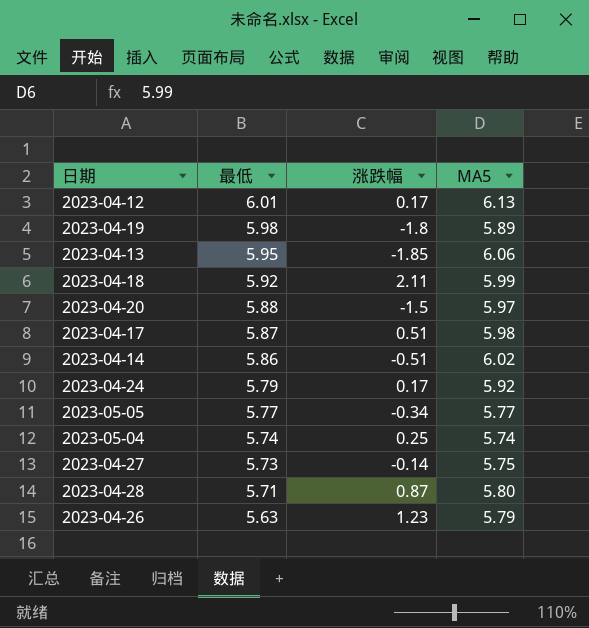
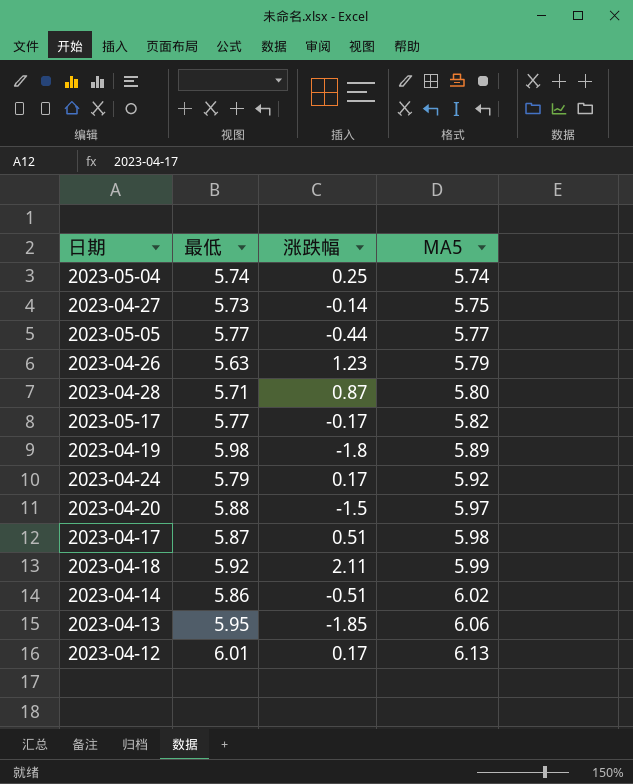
row order: 最低 descending -> MA5 ascending
2023-05-05 | 涨跌幅: -0.34 -> -0.44
row 2023-05-17: none -> 5.77 | -0.17 | 5.82

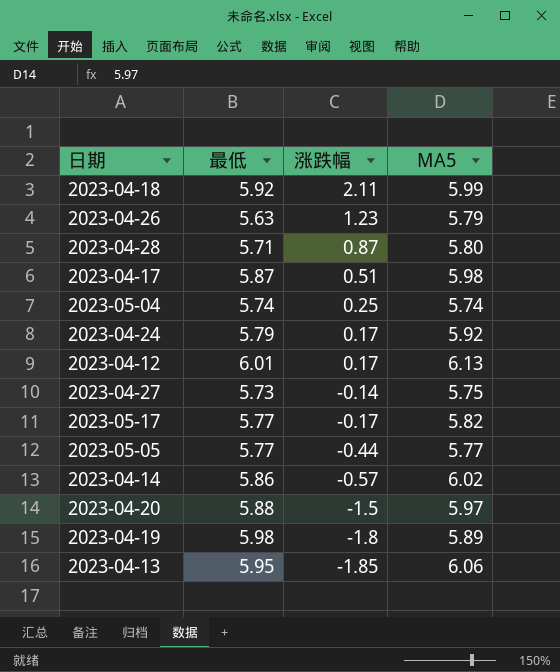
row order: MA5 ascending -> 涨跌幅 descending
2023-04-14 | 涨跌幅: -0.51 -> -0.57

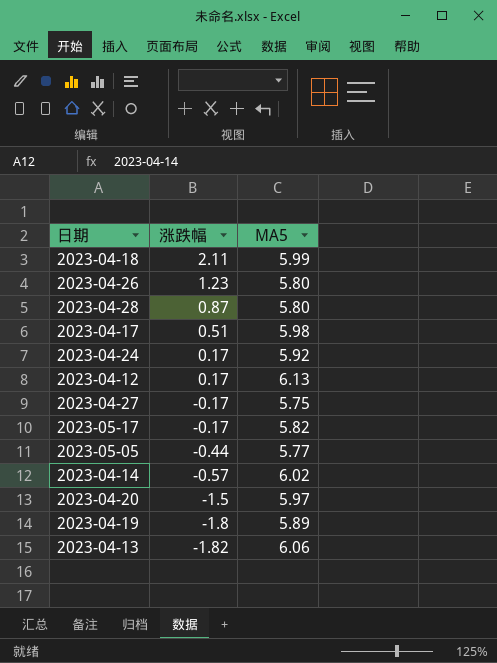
column 最低 | position: 2 -> none
row 2023-05-04: 5.74 | 0.25 | 5.74 -> none
2023-04-26 | MA5: 5.79 -> 5.80
2023-04-27 | 涨跌幅: -0.14 -> -0.17
2023-04-13 | 涨跌幅: -1.85 -> -1.82

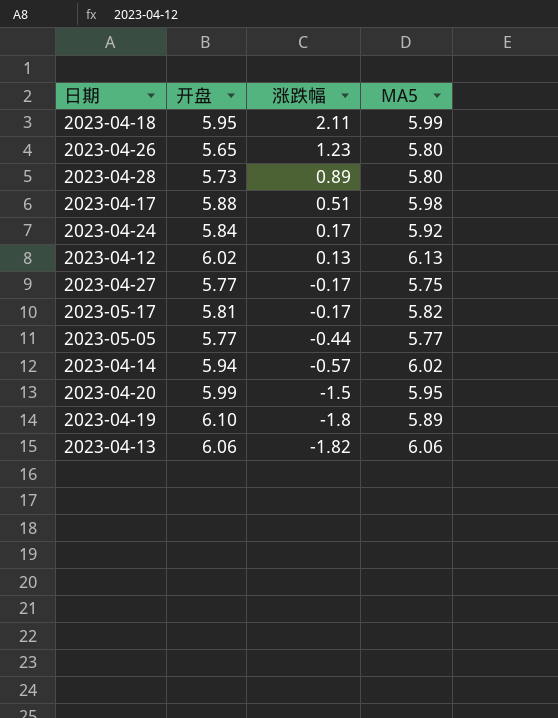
column 开盘 | position: none -> 2
2023-04-28 | 涨跌幅: 0.87 -> 0.89
2023-04-12 | 涨跌幅: 0.17 -> 0.13
2023-04-20 | MA5: 5.97 -> 5.95

